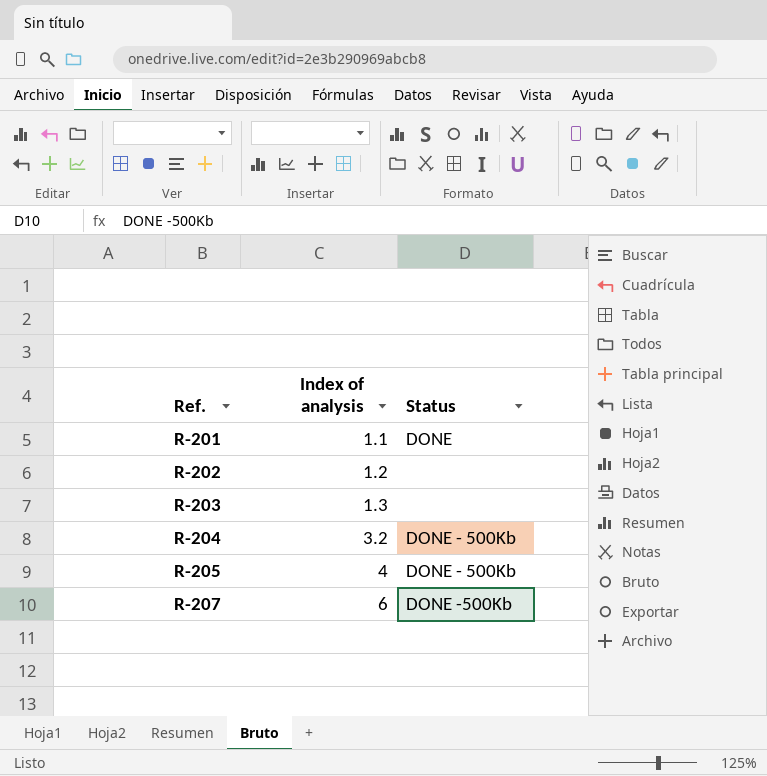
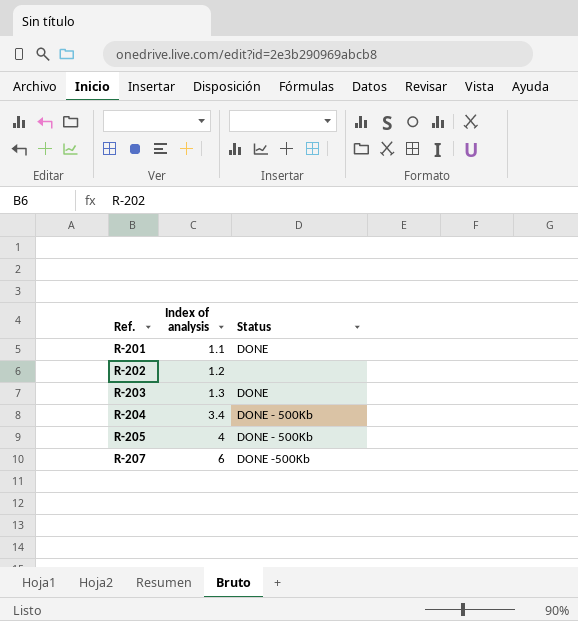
R-203 | Status: none -> DONE
R-204 | Index of analysis: 3.2 -> 3.4

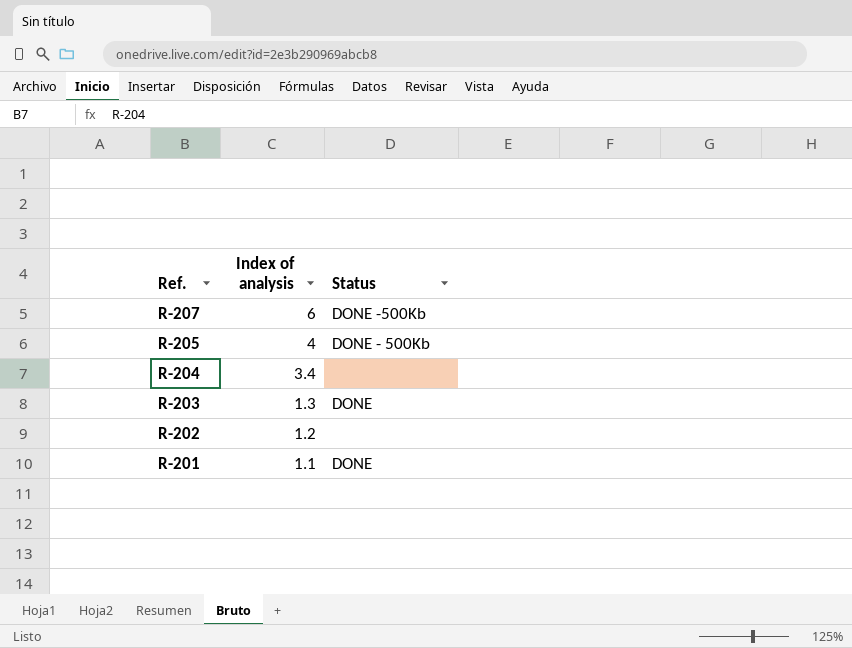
row order: Ref. ascending -> Ref. descending
R-204 | Status: DONE - 500Kb -> none

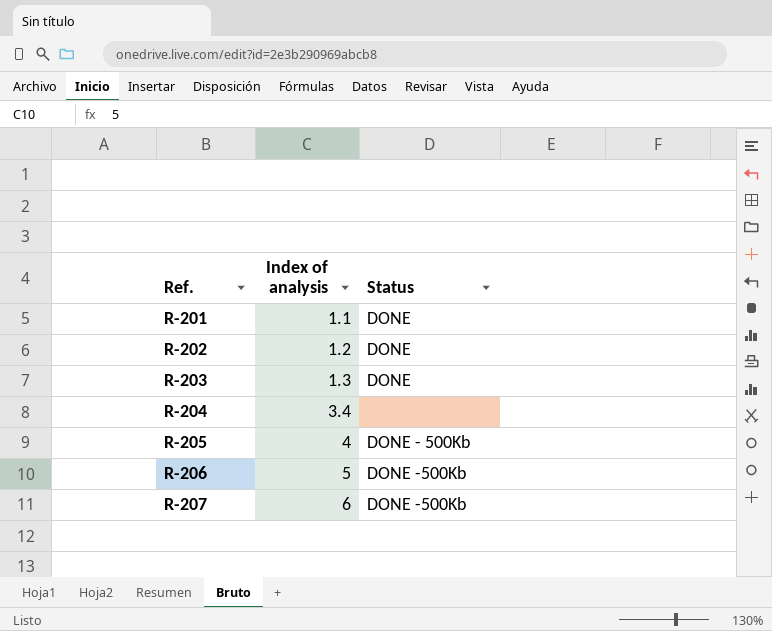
row order: Ref. descending -> Ref. ascending
R-202 | Status: none -> DONE
row R-206: none -> 5 | DONE -500Kb

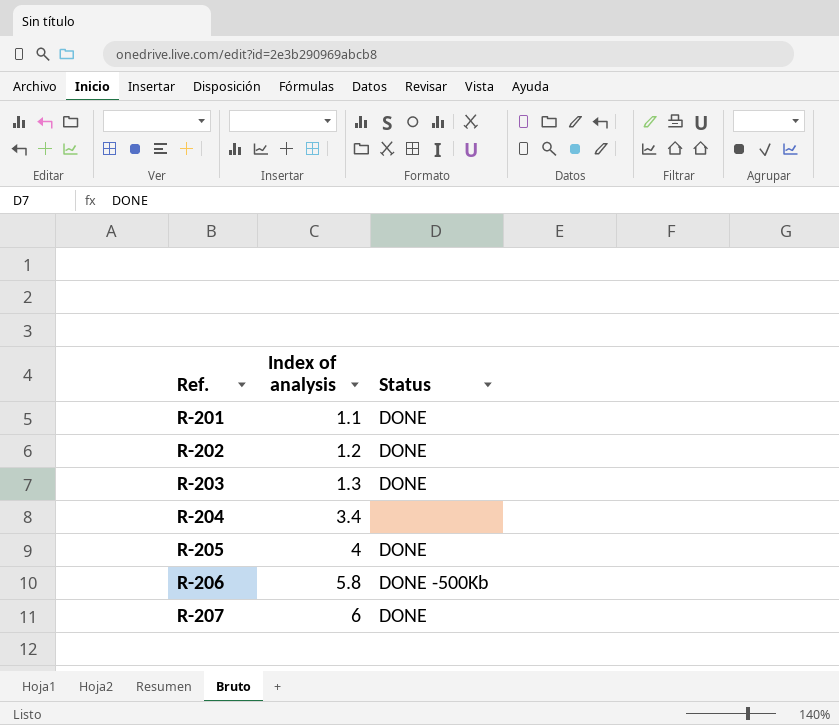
R-205 | Status: DONE - 500Kb -> DONE
R-206 | Index of analysis: 5 -> 5.8
R-207 | Status: DONE -500Kb -> DONE

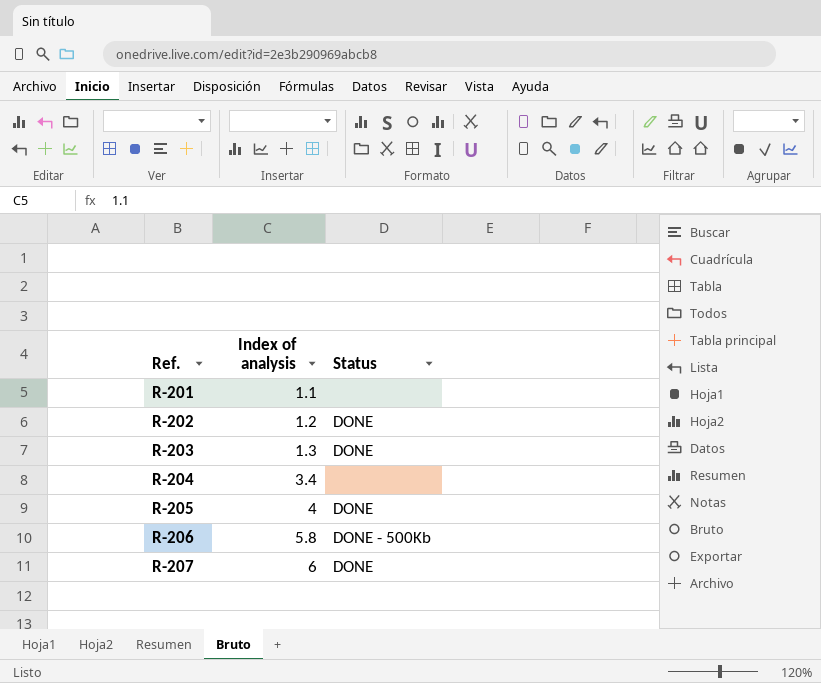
R-201 | Status: DONE -> none
R-206 | Status: DONE -500Kb -> DONE - 500Kb

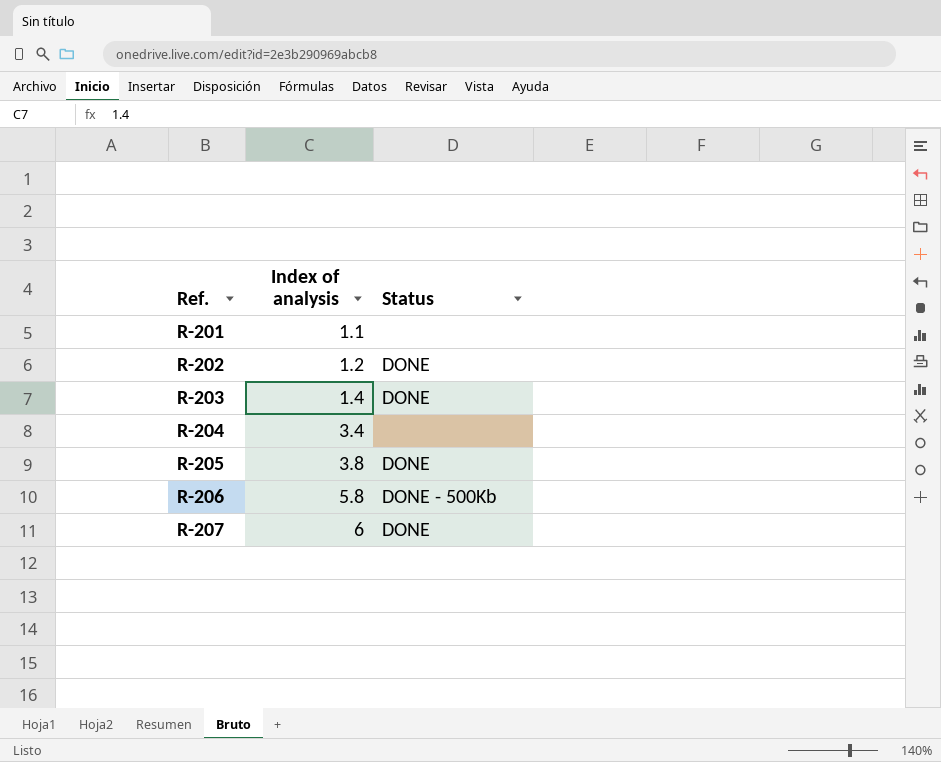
R-203 | Index of analysis: 1.3 -> 1.4
R-205 | Index of analysis: 4 -> 3.8

